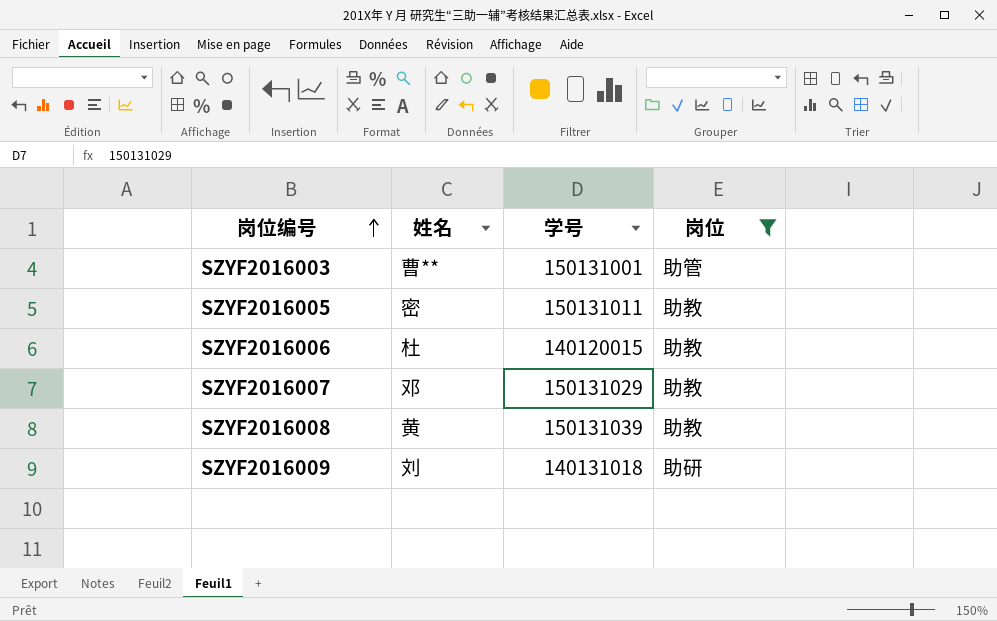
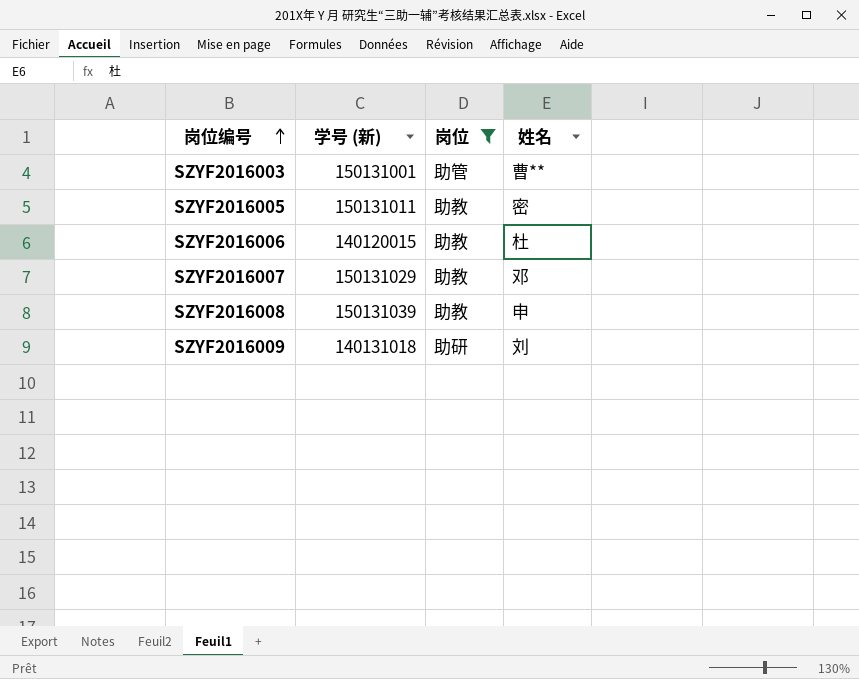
column name: 学号 -> 学号 (新)
column 姓名 | position: 2 -> 4
SZYF2016008 | 姓名: 黄 -> 申

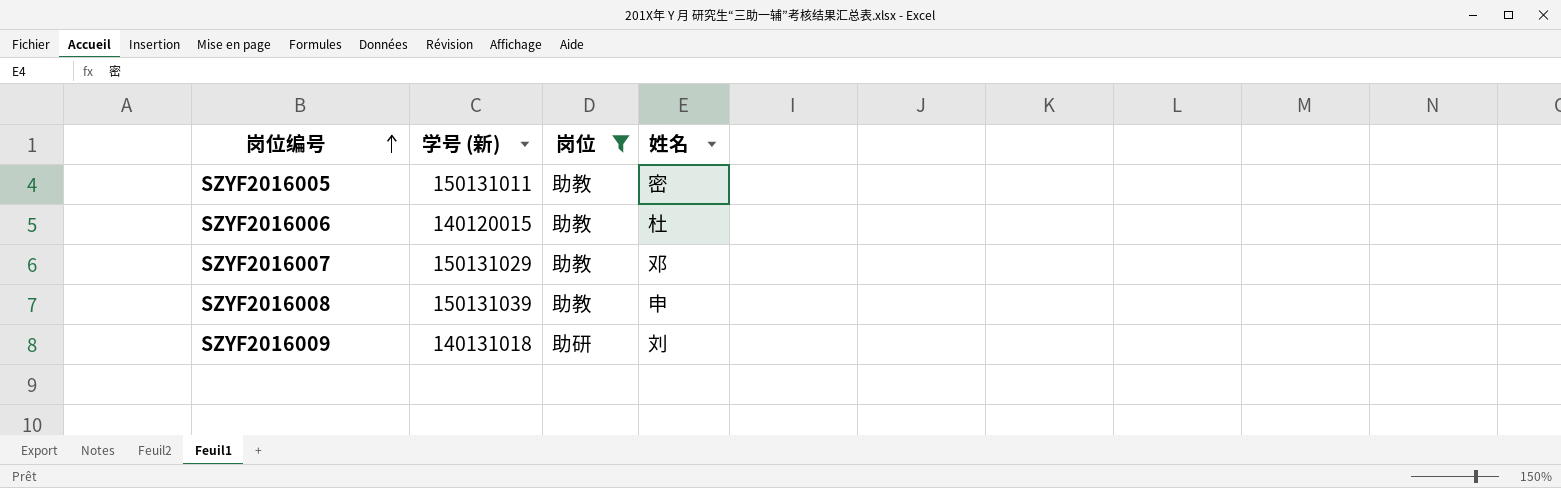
row SZYF2016003: 150131001 | 助管 | 曹** -> none

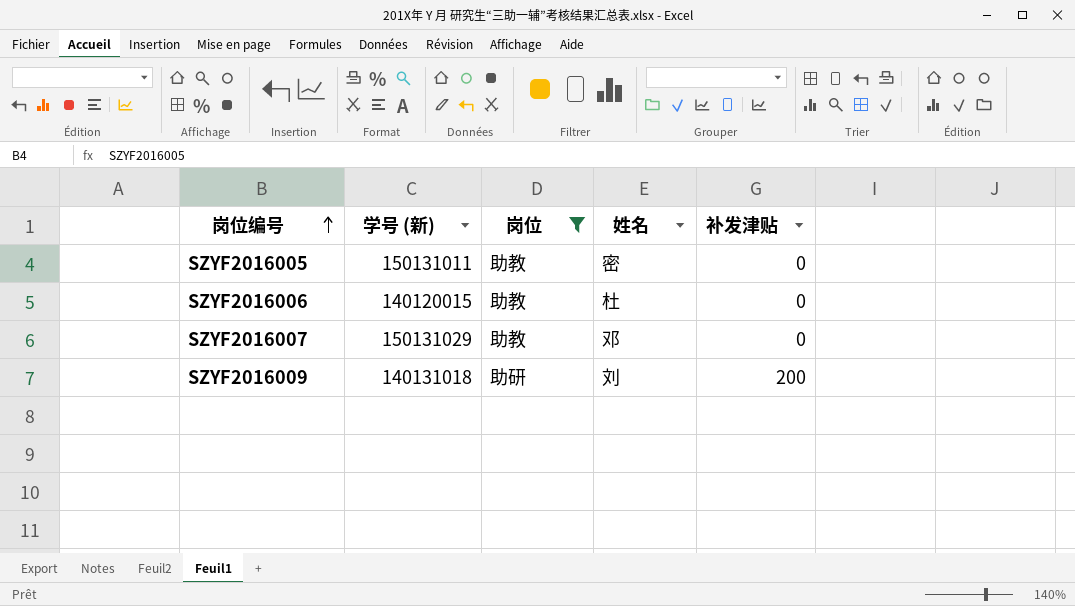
column 补发津贴 | position: none -> 5
row SZYF2016008: 150131039 | 助教 | 申 -> none

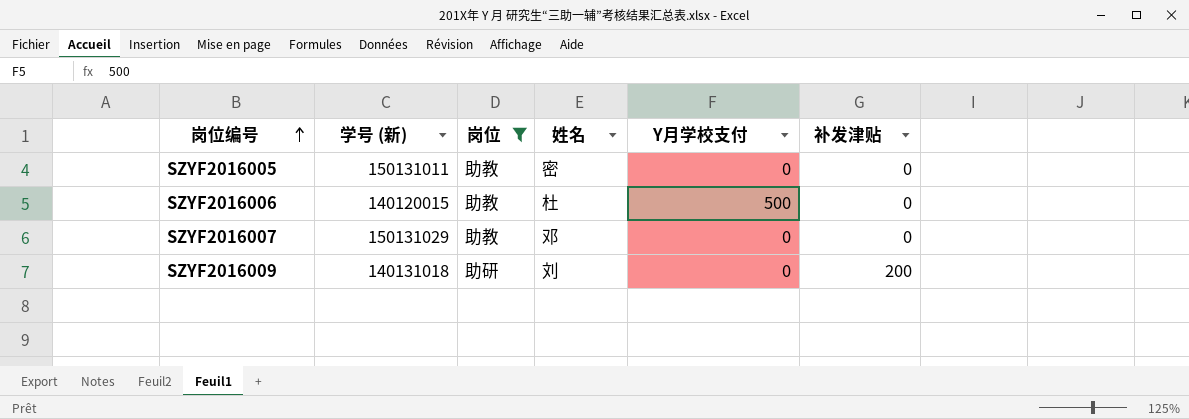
column Y月学校支付 | position: none -> 5

